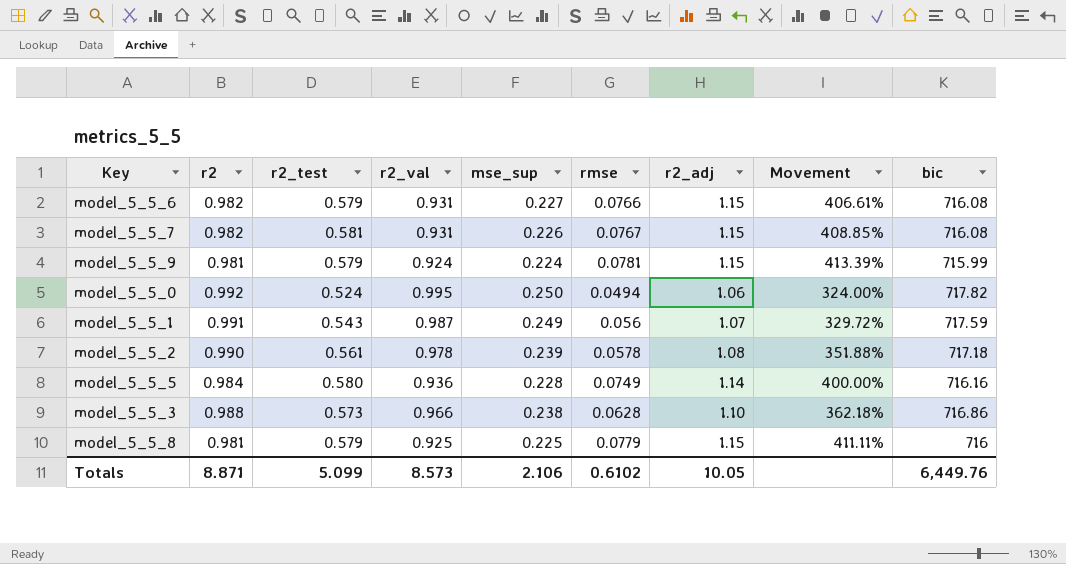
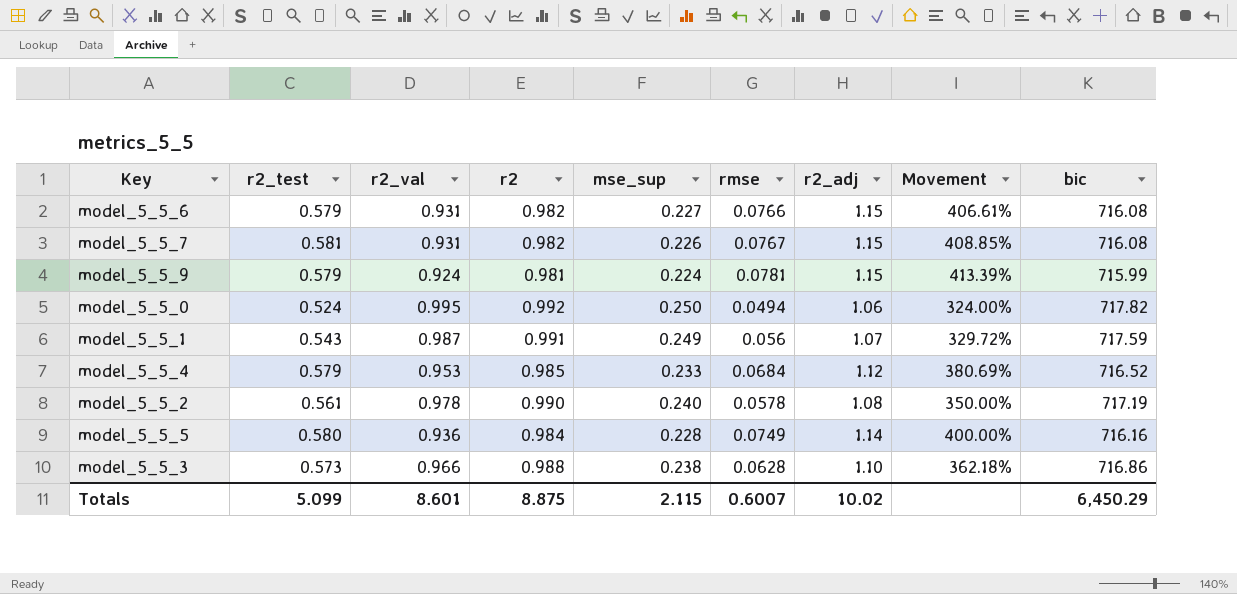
column r2 | position: 2 -> 4
row model_5_5_8: 0.981 | 0.579 | 0.925 | 0.225 | 0.0779 | 1.15 | 411.11% | 716 -> none
row model_5_5_4: none -> 0.579 | 0.953 | 0.985 | 0.233 | 0.0684 | 1.12 | 380.69% | 716.52
model_5_5_2 | mse_sup: 0.239 -> 0.240
model_5_5_2 | Movement: 351.88% -> 350.00%
model_5_5_2 | bic: 717.18 -> 717.19
Totals | r2_val: 8.573 -> 8.601
Totals | r2: 8.871 -> 8.875
Totals | mse_sup: 2.106 -> 2.115
Totals | rmse: 0.6102 -> 0.6007
Totals | r2_adj: 10.05 -> 10.02
Totals | bic: 6,449.76 -> 6,450.29

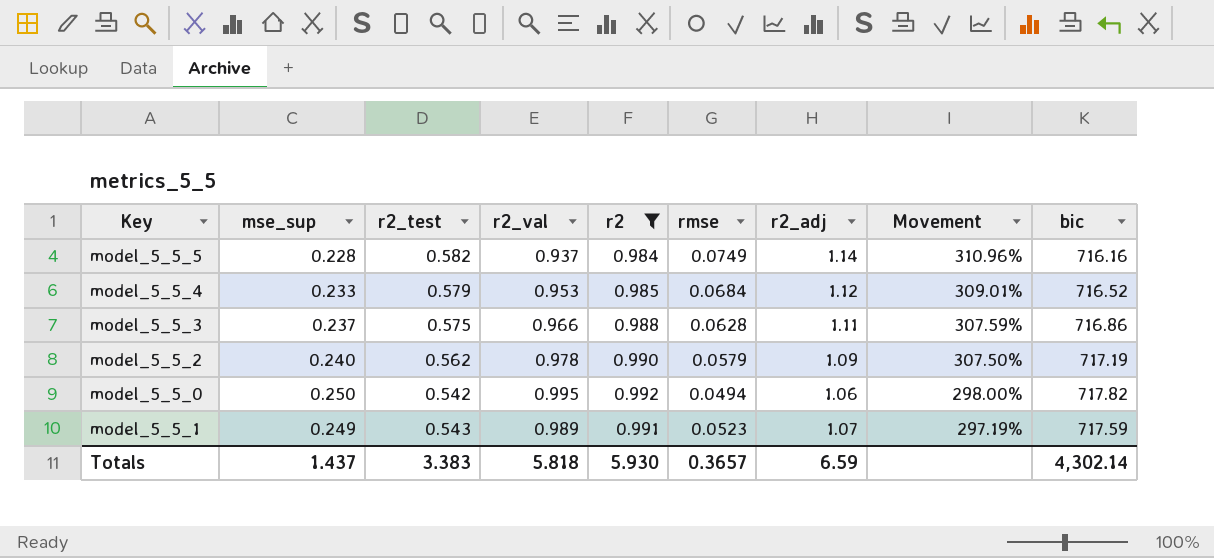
filter: none -> r2 >= 0.984
row order: none -> Movement descending
column mse_sup | position: 5 -> 2
column Movement | formula: ([r2_adj] - [mse_sup]) / [mse_sup] -> ([r2_val] - [mse_sup]) / [mse_sup]
model_5_5_5 | r2_test: 0.580 -> 0.582
model_5_5_5 | r2_val: 0.936 -> 0.937
model_5_5_3 | mse_sup: 0.238 -> 0.237
model_5_5_3 | r2_test: 0.573 -> 0.575
model_5_5_3 | r2_adj: 1.10 -> 1.11
model_5_5_2 | r2_test: 0.561 -> 0.562
model_5_5_2 | rmse: 0.0578 -> 0.0579
model_5_5_2 | r2_adj: 1.08 -> 1.09
model_5_5_0 | r2_test: 0.524 -> 0.542
model_5_5_1 | r2_val: 0.987 -> 0.989
model_5_5_1 | rmse: 0.056 -> 0.0523
Totals | mse_sup: 2.115 -> 1.437
Totals | r2_test: 5.099 -> 3.383
Totals | r2_val: 8.601 -> 5.818
Totals | r2: 8.875 -> 5.930
Totals | rmse: 0.6007 -> 0.3657
Totals | r2_adj: 10.02 -> 6.59
Totals | bic: 6,450.29 -> 4,302.14

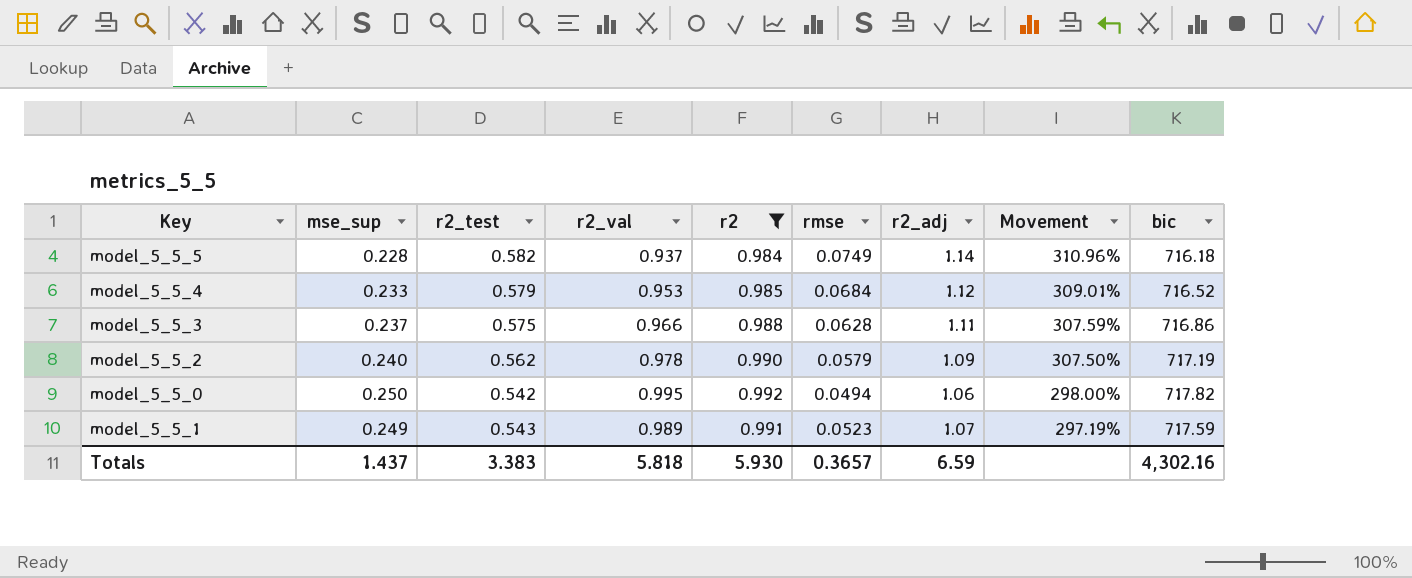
model_5_5_5 | bic: 716.16 -> 716.18
Totals | bic: 4,302.14 -> 4,302.16

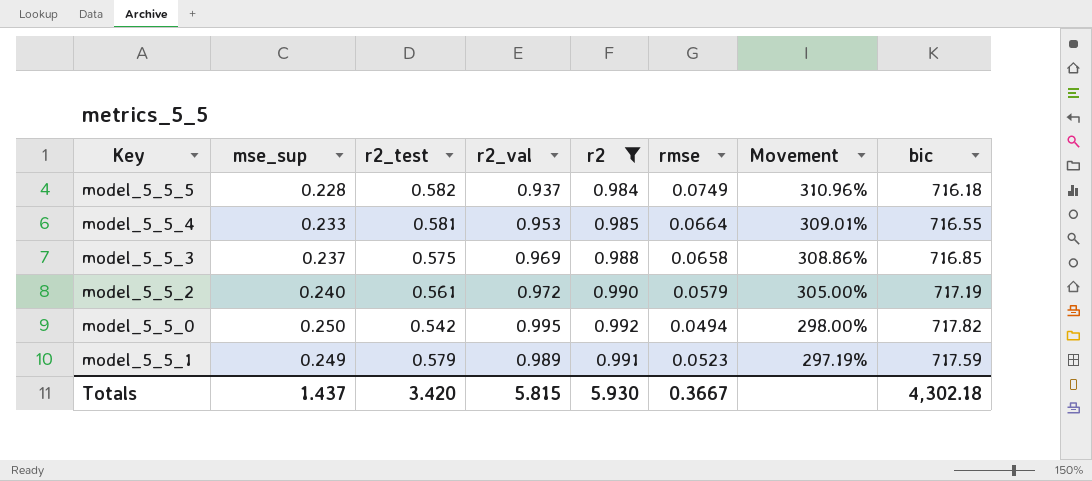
column r2_adj | position: 7 -> none
model_5_5_4 | r2_test: 0.579 -> 0.581
model_5_5_4 | rmse: 0.0684 -> 0.0664
model_5_5_4 | bic: 716.52 -> 716.55
model_5_5_3 | r2_val: 0.966 -> 0.969
model_5_5_3 | rmse: 0.0628 -> 0.0658
model_5_5_3 | Movement: 307.59% -> 308.86%
model_5_5_3 | bic: 716.86 -> 716.85
model_5_5_2 | r2_test: 0.562 -> 0.561
model_5_5_2 | r2_val: 0.978 -> 0.972
model_5_5_2 | Movement: 307.50% -> 305.00%
model_5_5_1 | r2_test: 0.543 -> 0.579
Totals | r2_test: 3.383 -> 3.420
Totals | r2_val: 5.818 -> 5.815
Totals | rmse: 0.3657 -> 0.3667
Totals | bic: 4,302.16 -> 4,302.18

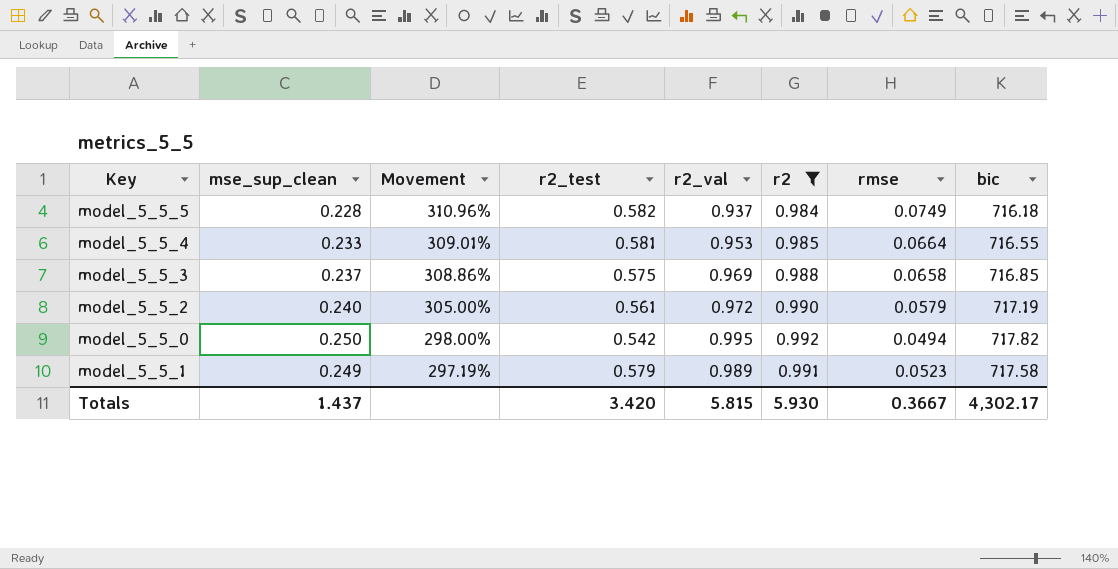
column name: mse_sup -> mse_sup_clean
column Movement | position: 7 -> 3
model_5_5_1 | bic: 717.59 -> 717.58
Totals | bic: 4,302.18 -> 4,302.17

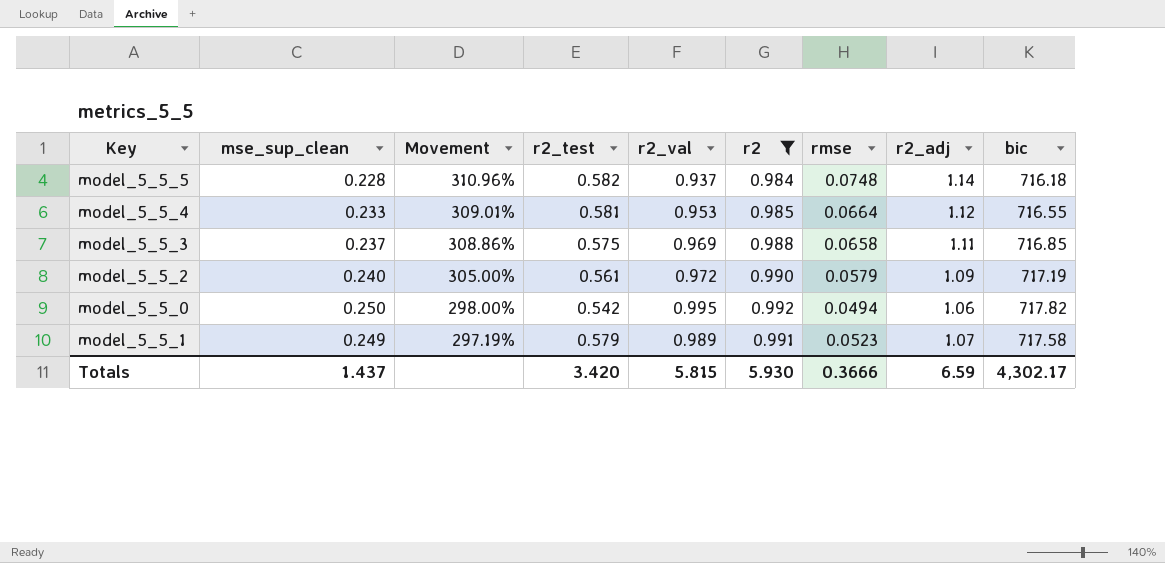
column r2_adj | position: none -> 8
model_5_5_5 | rmse: 0.0749 -> 0.0748
Totals | rmse: 0.3667 -> 0.3666

